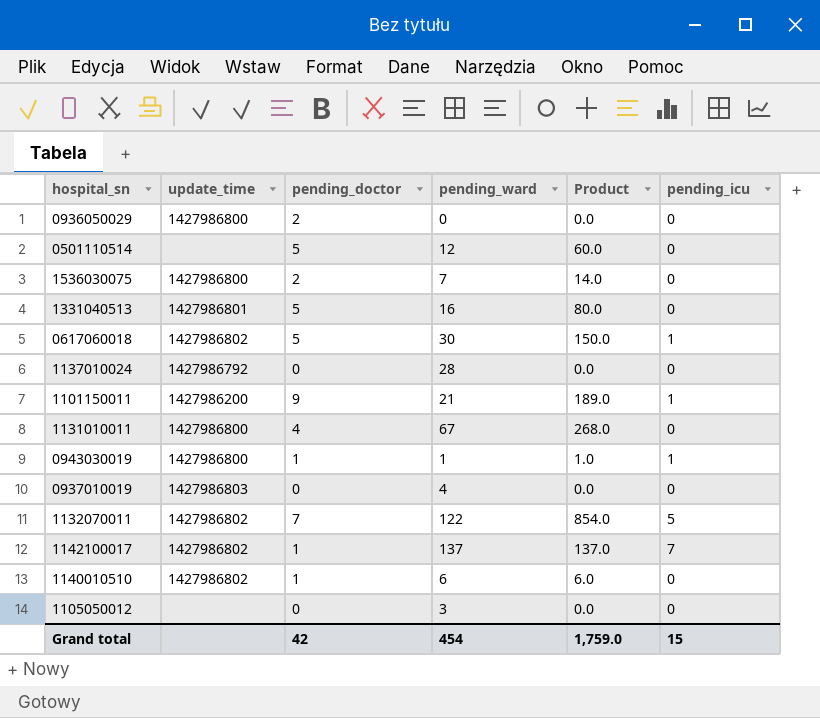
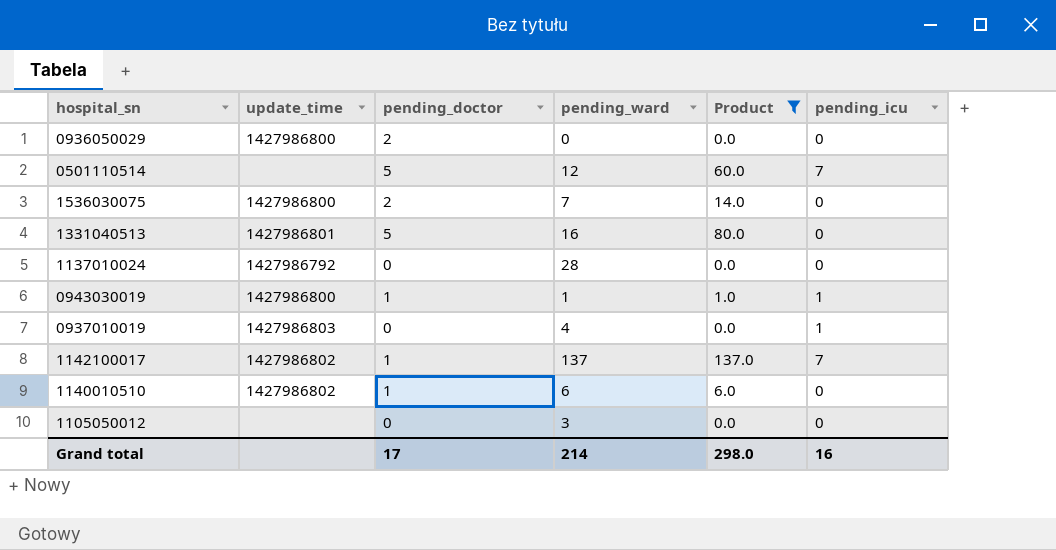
filter: none -> Product <= 137.0
0501110514 | pending_icu: 0 -> 7
0937010019 | pending_icu: 0 -> 1
Grand total | pending_doctor: 42 -> 17
Grand total | pending_ward: 454 -> 214
Grand total | Product: 1,759.0 -> 298.0
Grand total | pending_icu: 15 -> 16

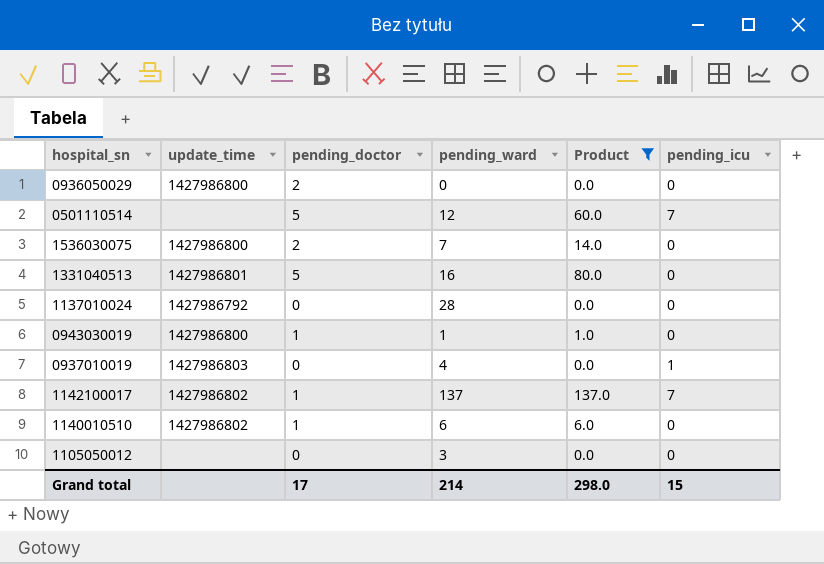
0943030019 | pending_icu: 1 -> 0
Grand total | pending_icu: 16 -> 15

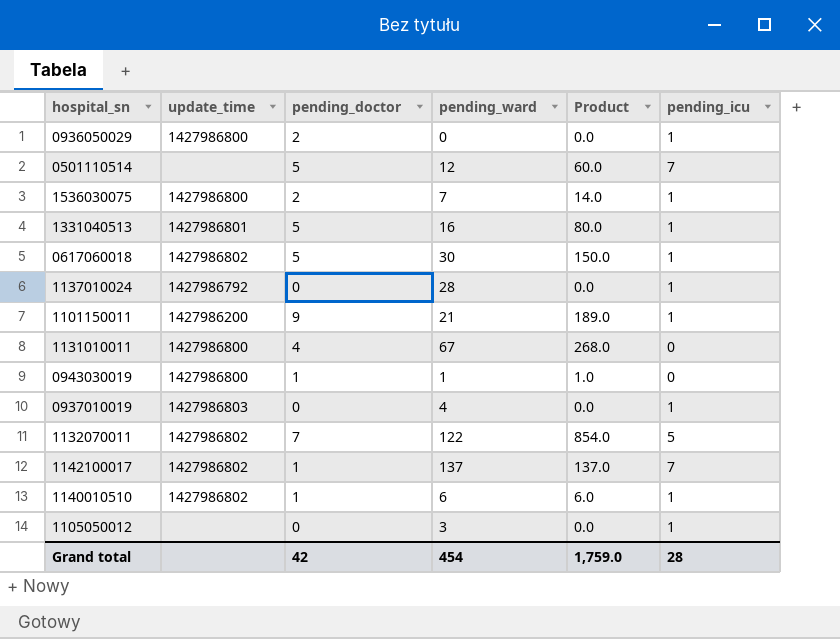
filter: Product <= 137.0 -> none
0936050029 | pending_icu: 0 -> 1
1536030075 | pending_icu: 0 -> 1
1331040513 | pending_icu: 0 -> 1
1137010024 | pending_icu: 0 -> 1
1140010510 | pending_icu: 0 -> 1
1105050012 | pending_icu: 0 -> 1
Grand total | pending_doctor: 17 -> 42
Grand total | pending_ward: 214 -> 454
Grand total | Product: 298.0 -> 1,759.0
Grand total | pending_icu: 15 -> 28

